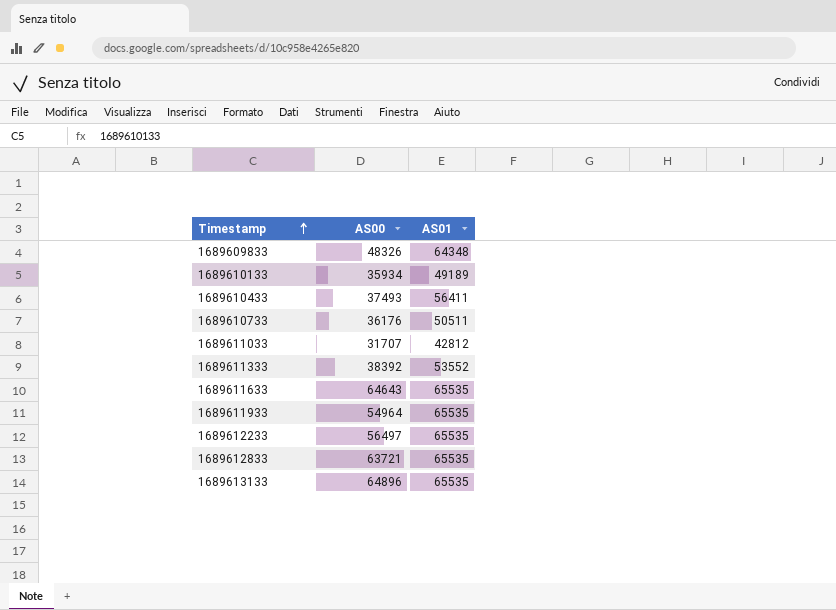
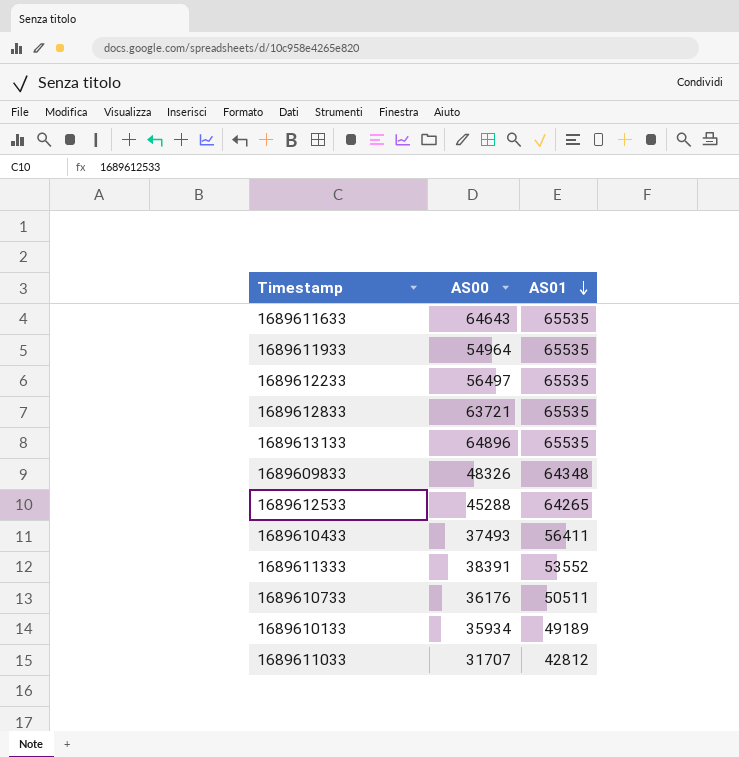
row order: Timestamp ascending -> AS01 descending
row 1689612533: none -> 45288 | 64265
1689611333 | AS00: 38392 -> 38391

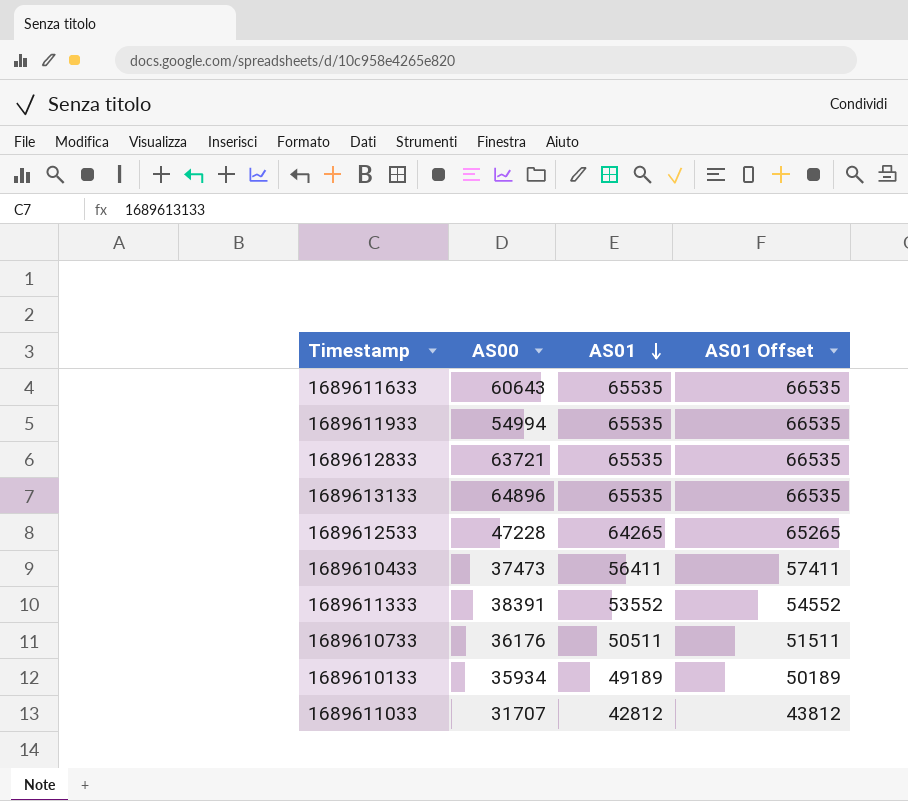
column AS01 Offset | formula: none -> [AS01] + 1000
row 1689612233: 56497 | 65535 -> none
row 1689609833: 48326 | 64348 -> none
1689611633 | AS00: 64643 -> 60643
1689611933 | AS00: 54964 -> 54994
1689612533 | AS00: 45288 -> 47228
1689610433 | AS00: 37493 -> 37473

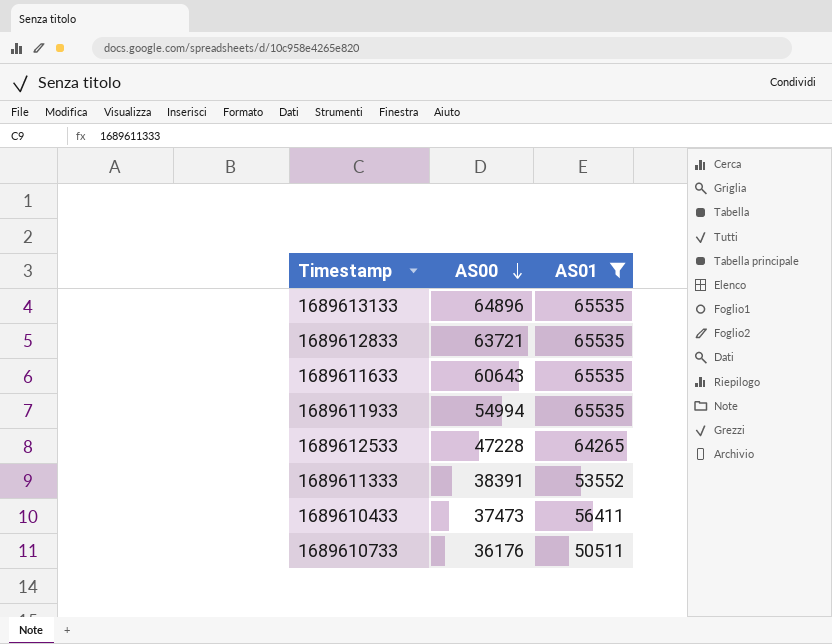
filter: none -> AS01 >= 50511
row order: AS01 descending -> AS00 descending
column AS01 Offset | formula: [AS01] + 1000 -> none

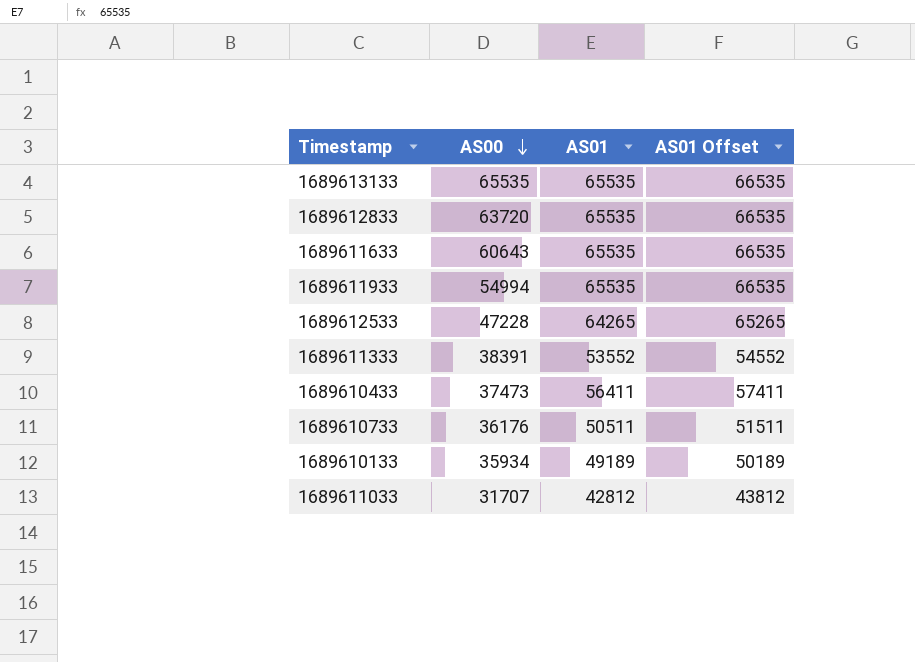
filter: AS01 >= 50511 -> none
column AS01 Offset | formula: none -> [AS01] + 1000
1689613133 | AS00: 64896 -> 65535
1689612833 | AS00: 63721 -> 63720

